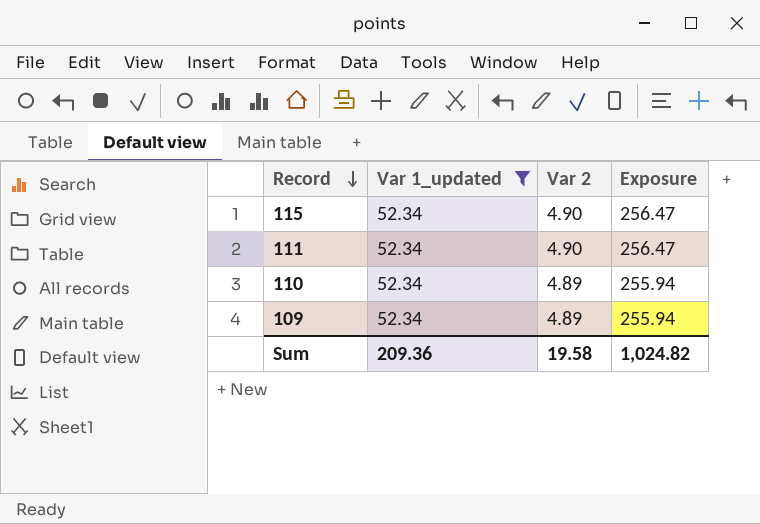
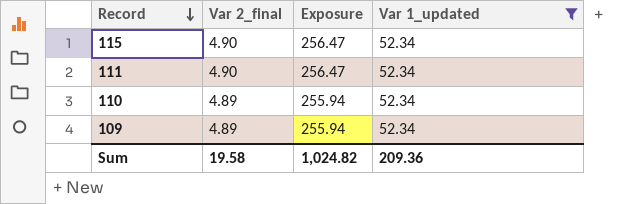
column name: Var 2 -> Var 2_final
column Var 1_updated | position: 2 -> 4

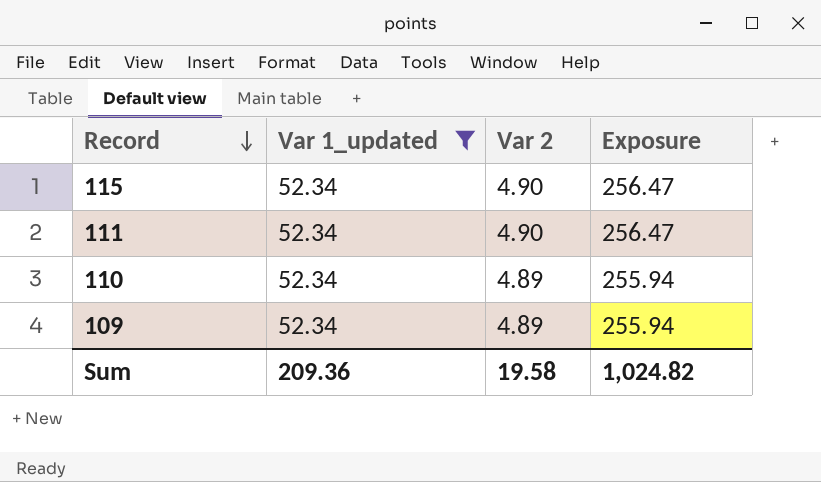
column Var 1_updated | position: 4 -> 2
column name: Var 2_final -> Var 2

